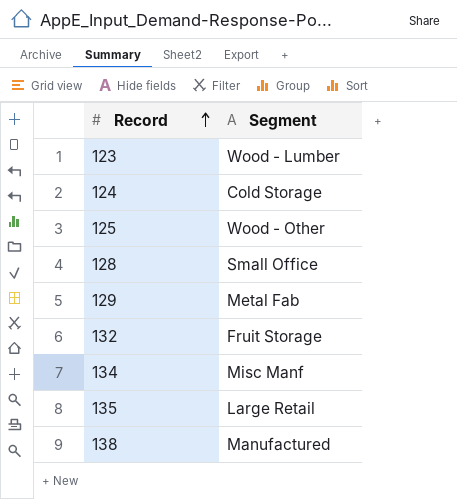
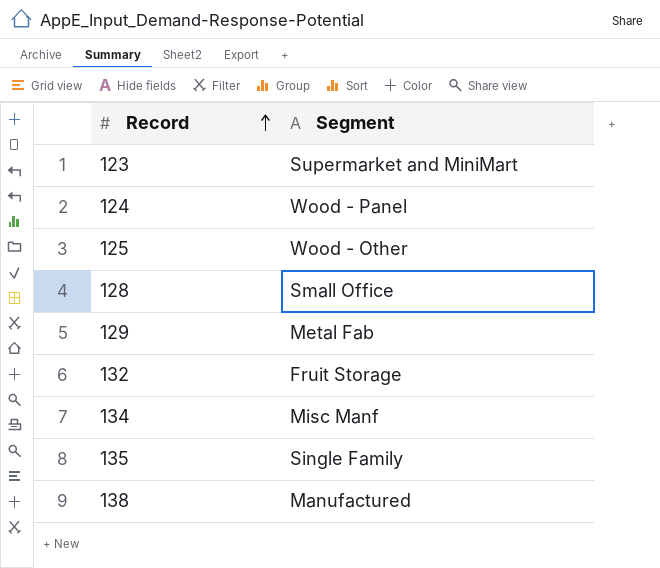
123 | Segment: Wood - Lumber -> Supermarket and MiniMart
124 | Segment: Cold Storage -> Wood - Panel
135 | Segment: Large Retail -> Single Family

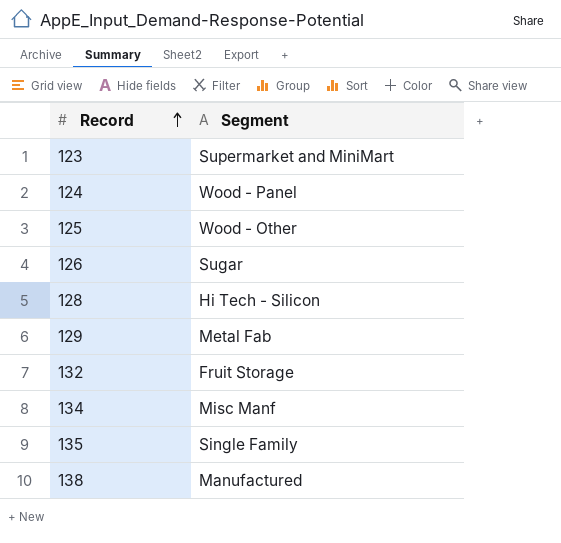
row 126: none -> Sugar
128 | Segment: Small Office -> Hi Tech - Silicon

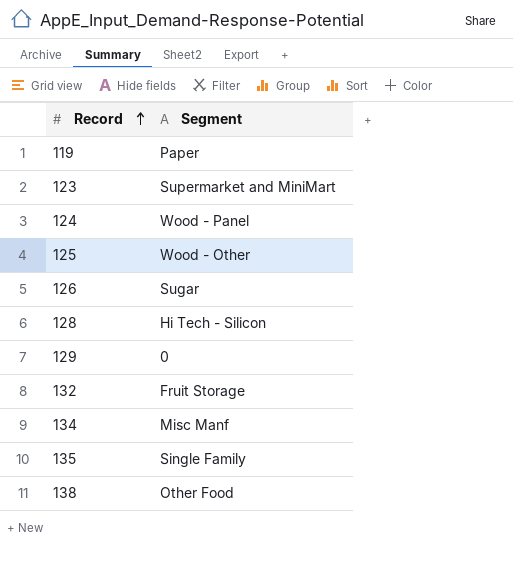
row 119: none -> Paper
129 | Segment: Metal Fab -> 0
138 | Segment: Manufactured -> Other Food

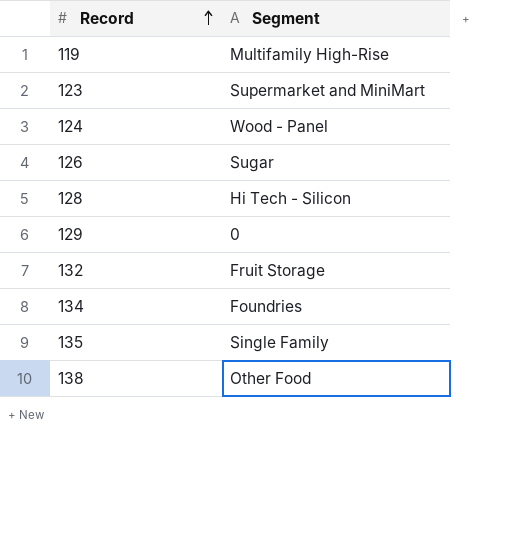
row 125: Wood - Other -> none
119 | Segment: Paper -> Multifamily High-Rise
134 | Segment: Misc Manf -> Foundries

